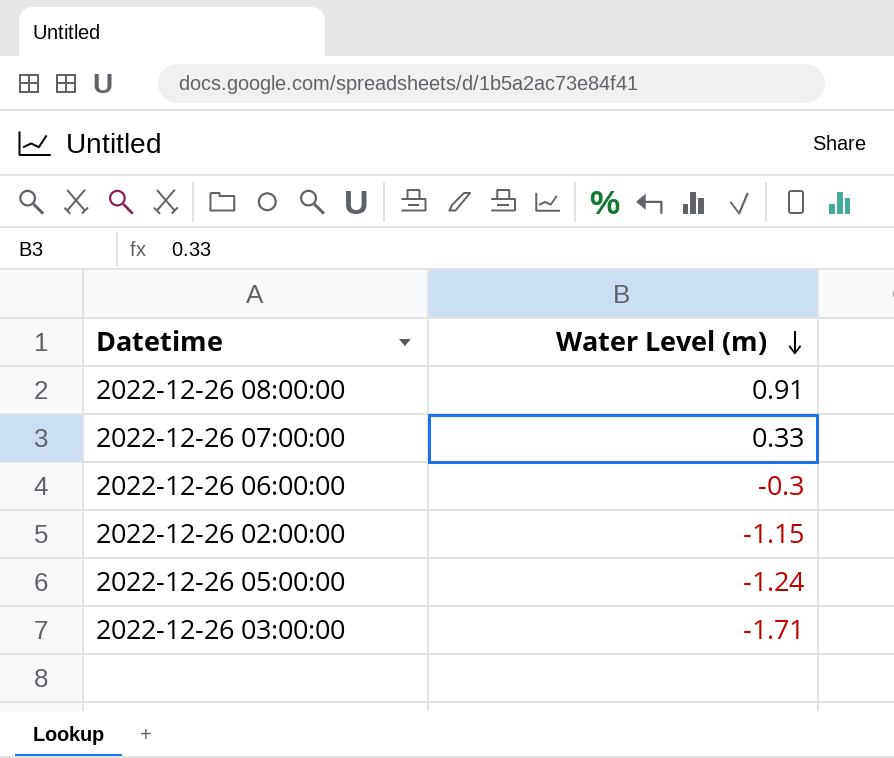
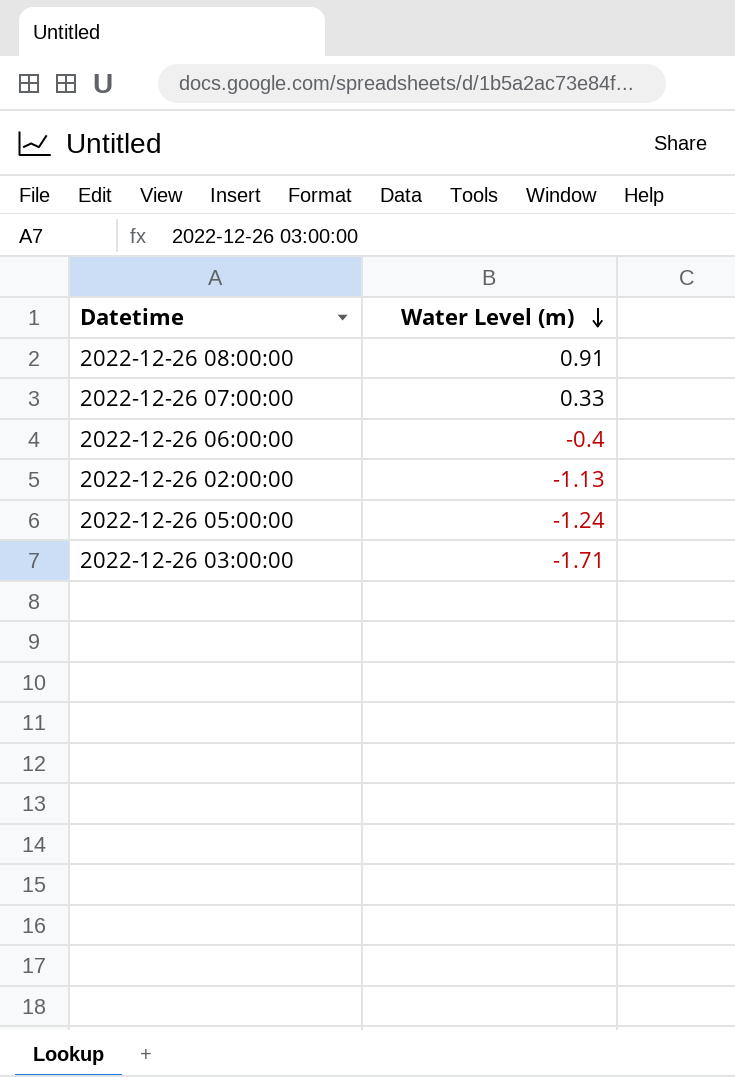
2022-12-26 06:00:00 | Water Level (m): -0.3 -> -0.4
2022-12-26 02:00:00 | Water Level (m): -1.15 -> -1.13

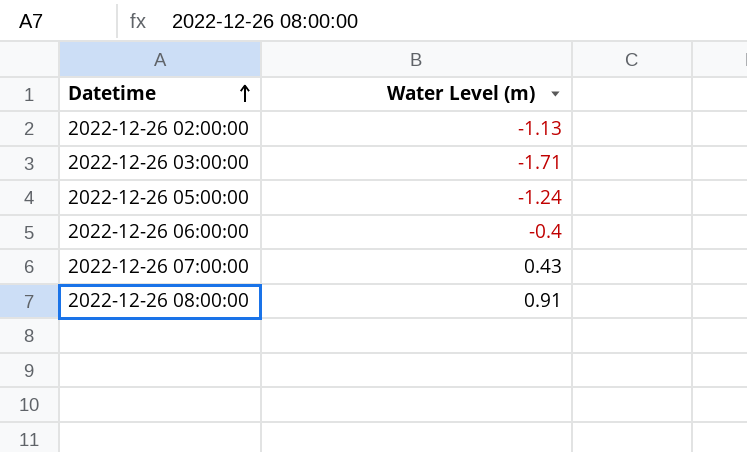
row order: Water Level (m) descending -> Datetime ascending
2022-12-26 07:00:00 | Water Level (m): 0.33 -> 0.43

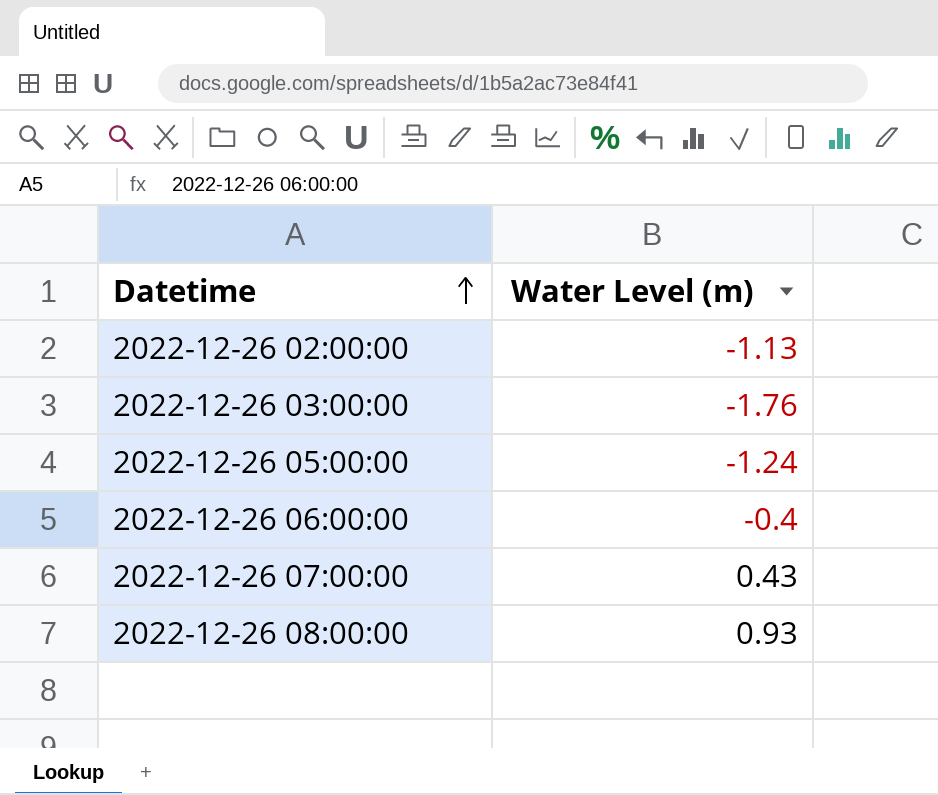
2022-12-26 03:00:00 | Water Level (m): -1.71 -> -1.76
2022-12-26 08:00:00 | Water Level (m): 0.91 -> 0.93

